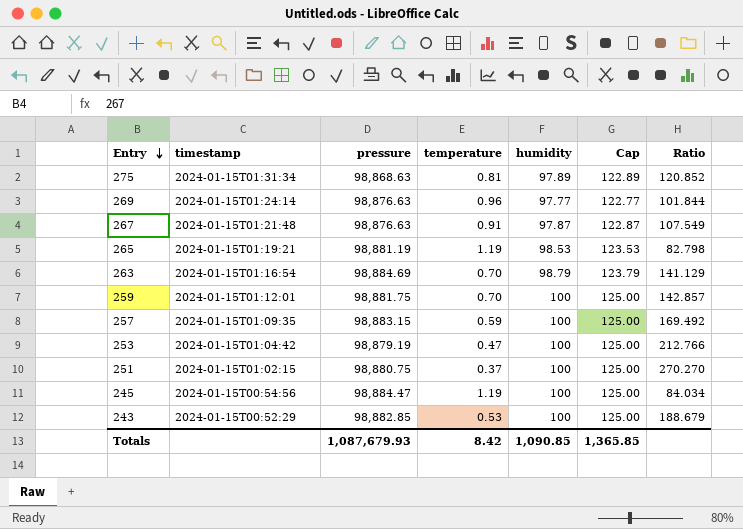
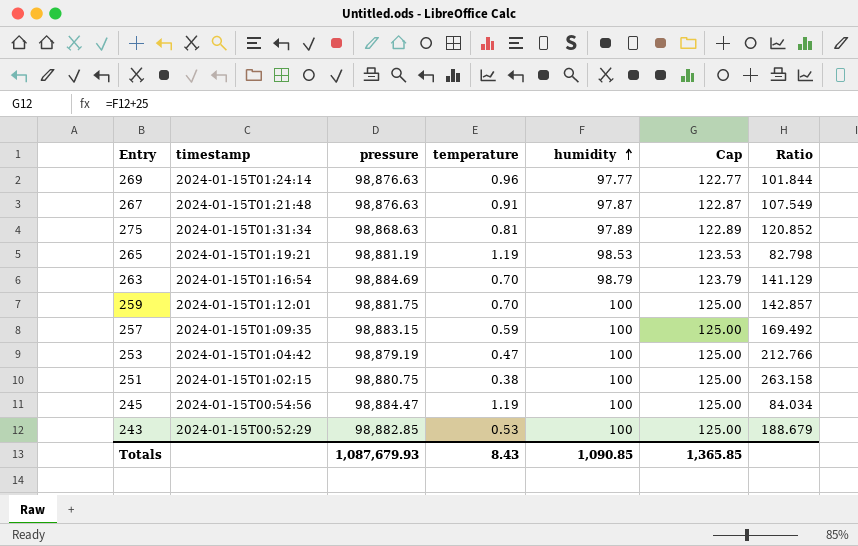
row order: Entry descending -> humidity ascending
251 | temperature: 0.37 -> 0.38
251 | Ratio: 270.270 -> 263.158
Totals | temperature: 8.42 -> 8.43

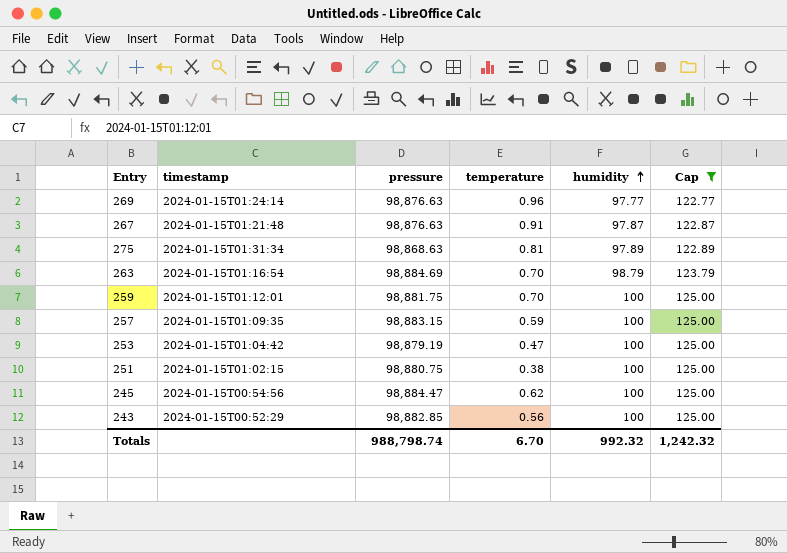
filter: none -> Cap != 123.53
column Ratio | formula: [humidity] / [temperature] -> none
245 | temperature: 1.19 -> 0.62
243 | temperature: 0.53 -> 0.56
Totals | pressure: 1,087,679.93 -> 988,798.74
Totals | temperature: 8.43 -> 6.70
Totals | humidity: 1,090.85 -> 992.32
Totals | Cap: 1,365.85 -> 1,242.32

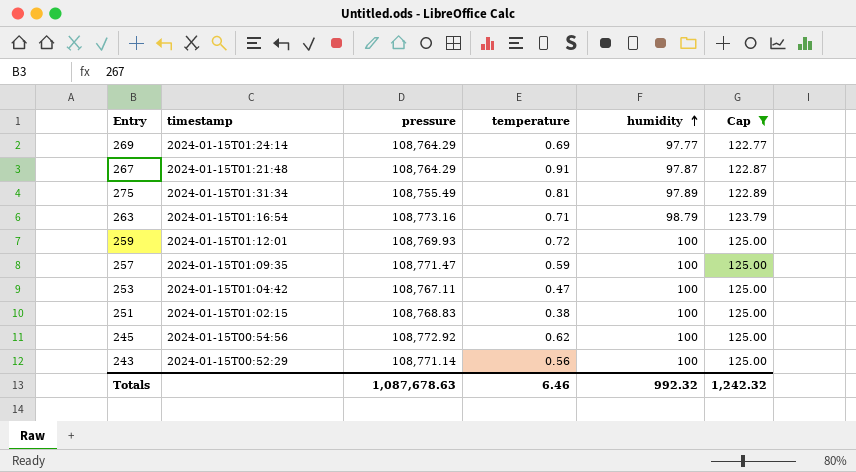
269 | pressure: 98,876.63 -> 108,764.29
269 | temperature: 0.96 -> 0.69
267 | pressure: 98,876.63 -> 108,764.29
275 | pressure: 98,868.63 -> 108,755.49
263 | pressure: 98,884.69 -> 108,773.16
263 | temperature: 0.70 -> 0.71
259 | pressure: 98,881.75 -> 108,769.93
259 | temperature: 0.70 -> 0.72
257 | pressure: 98,883.15 -> 108,771.47
253 | pressure: 98,879.19 -> 108,767.11
251 | pressure: 98,880.75 -> 108,768.83
245 | pressure: 98,884.47 -> 108,772.92
243 | pressure: 98,882.85 -> 108,771.14
Totals | pressure: 988,798.74 -> 1,087,678.63
Totals | temperature: 6.70 -> 6.46

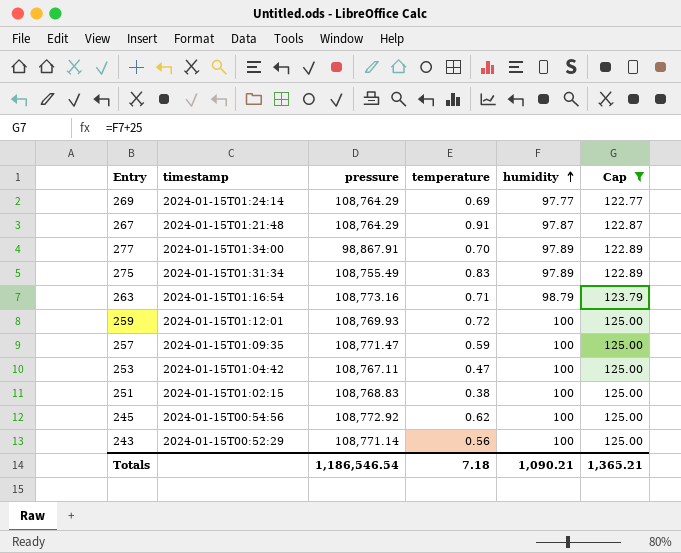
row 277: none -> 2024-01-15T01:34:00 | 98,867.91 | 0.70 | 97.89 | 122.89
275 | temperature: 0.81 -> 0.83
Totals | pressure: 1,087,678.63 -> 1,186,546.54
Totals | temperature: 6.46 -> 7.18
Totals | humidity: 992.32 -> 1,090.21
Totals | Cap: 1,242.32 -> 1,365.21

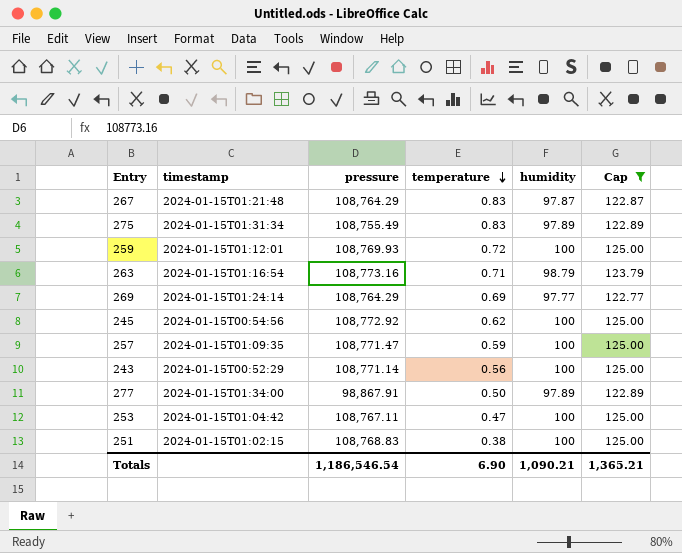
row order: humidity ascending -> temperature descending
267 | temperature: 0.91 -> 0.83
277 | temperature: 0.70 -> 0.50
Totals | temperature: 7.18 -> 6.90

